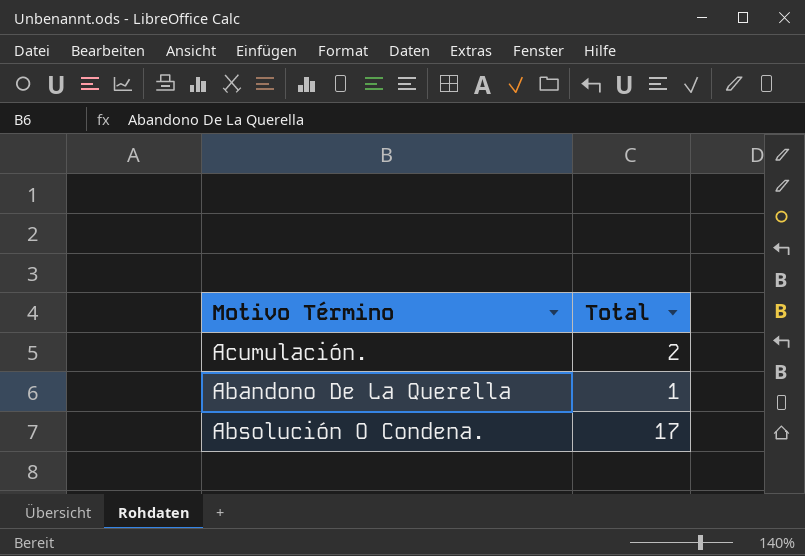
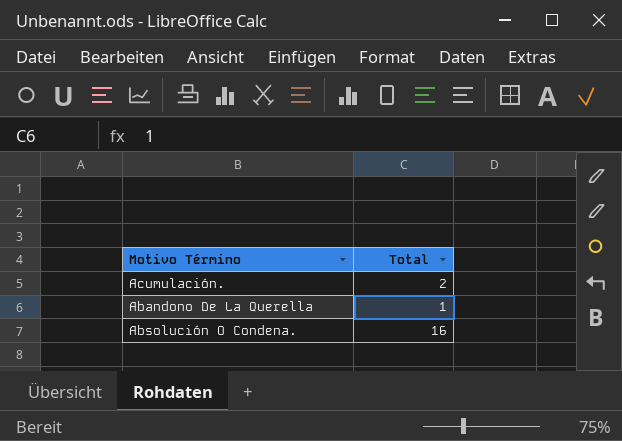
Absolución O Condena. | Total: 17 -> 16

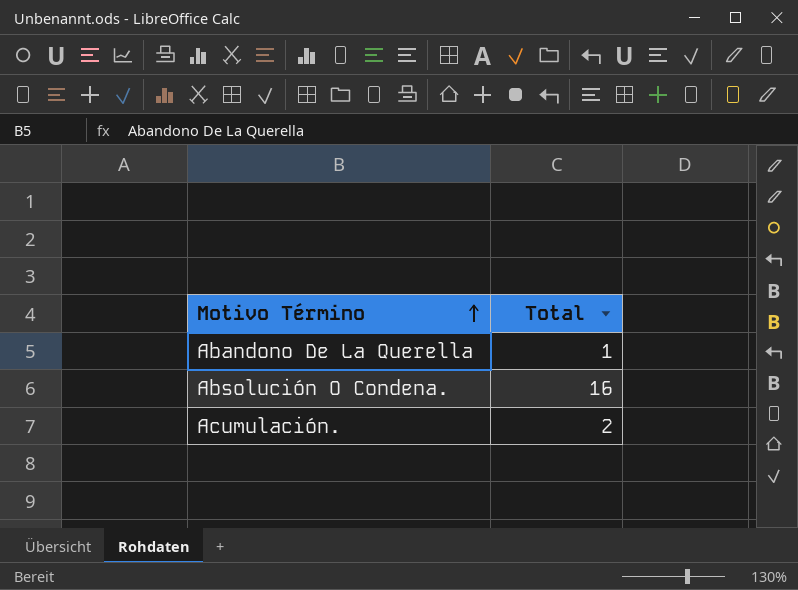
row order: none -> Motivo Término ascending

